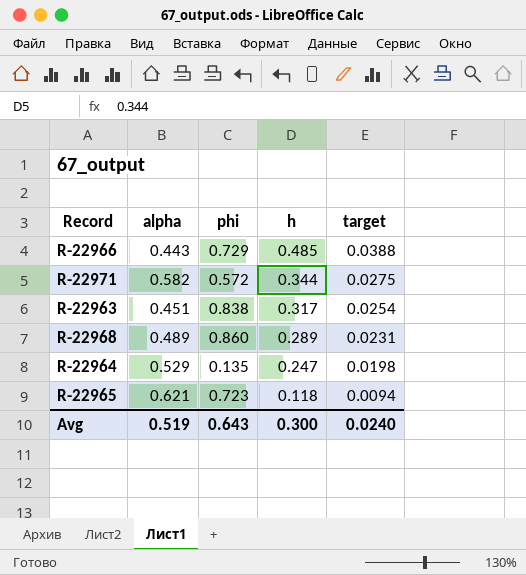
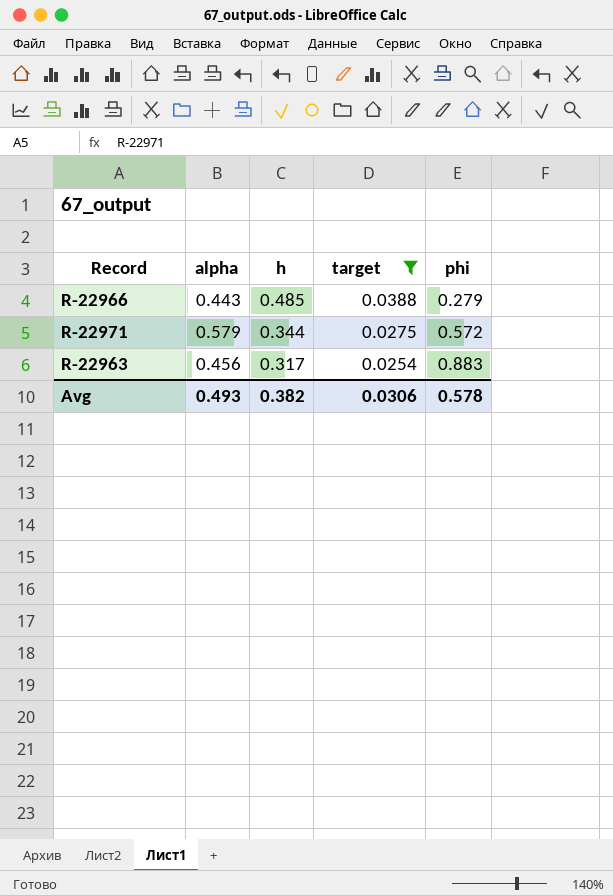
filter: none -> target >= 0.0254
column phi | position: 3 -> 5
R-22966 | phi: 0.729 -> 0.279
R-22971 | alpha: 0.582 -> 0.579
R-22963 | alpha: 0.451 -> 0.456
R-22963 | phi: 0.838 -> 0.883
Avg | alpha: 0.519 -> 0.493
Avg | h: 0.300 -> 0.382
Avg | target: 0.0240 -> 0.0306
Avg | phi: 0.643 -> 0.578

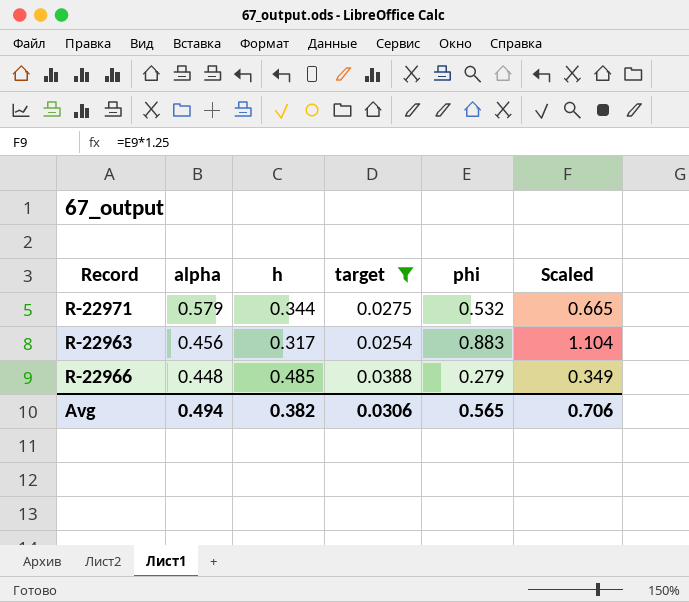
row order: h descending -> alpha descending
column Scaled | formula: none -> [phi] * 1.25
R-22971 | phi: 0.572 -> 0.532
R-22966 | alpha: 0.443 -> 0.448
Avg | alpha: 0.493 -> 0.494
Avg | phi: 0.578 -> 0.565

